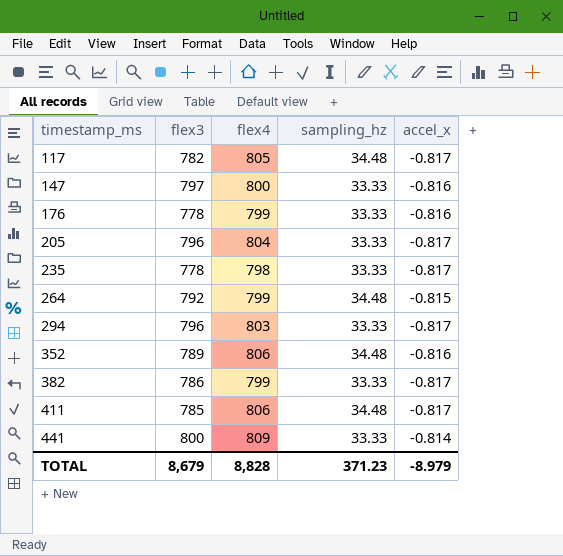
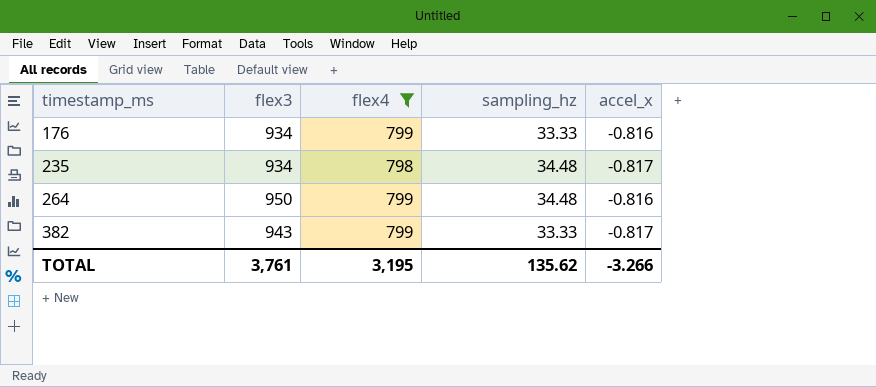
filter: none -> flex4 <= 799
176 | flex3: 778 -> 934
235 | flex3: 778 -> 934
235 | sampling_hz: 33.33 -> 34.48
264 | flex3: 792 -> 950
264 | accel_x: -0.815 -> -0.816
382 | flex3: 786 -> 943
TOTAL | flex3: 8,679 -> 3,761
TOTAL | flex4: 8,828 -> 3,195
TOTAL | sampling_hz: 371.23 -> 135.62
TOTAL | accel_x: -8.979 -> -3.266

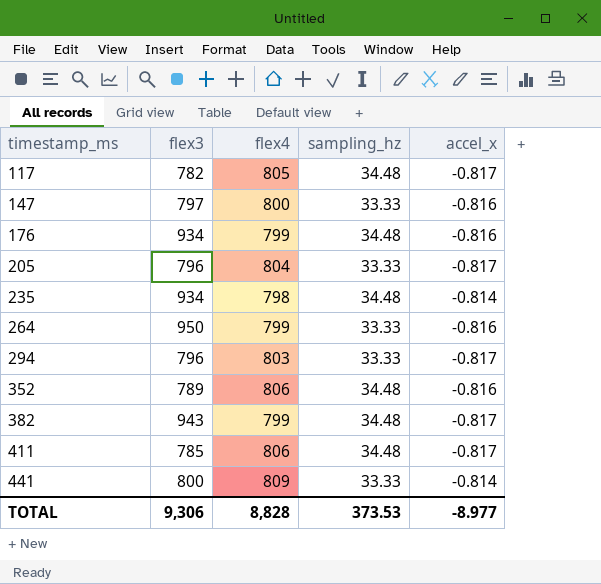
filter: flex4 <= 799 -> none
176 | sampling_hz: 33.33 -> 34.48
235 | accel_x: -0.817 -> -0.814
264 | sampling_hz: 34.48 -> 33.33
382 | sampling_hz: 33.33 -> 34.48
TOTAL | flex3: 3,761 -> 9,306
TOTAL | flex4: 3,195 -> 8,828
TOTAL | sampling_hz: 135.62 -> 373.53
TOTAL | accel_x: -3.266 -> -8.977

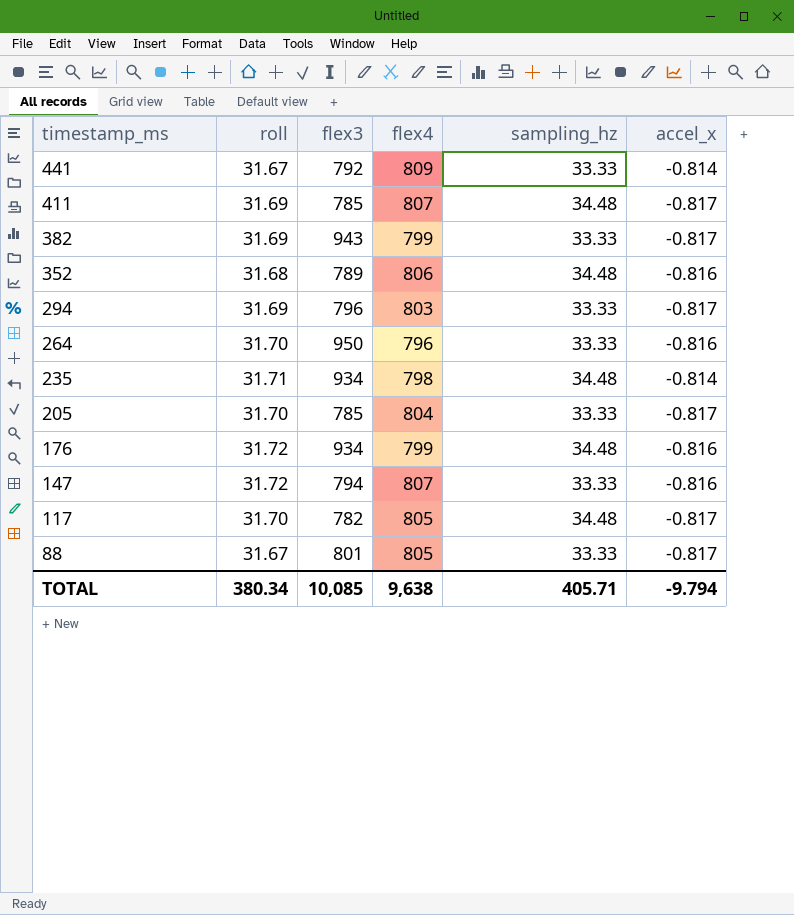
row order: timestamp_ms ascending -> timestamp_ms descending
column roll | position: none -> 2
441 | flex3: 800 -> 792
411 | flex4: 806 -> 807
382 | sampling_hz: 34.48 -> 33.33
264 | flex4: 799 -> 796
205 | flex3: 796 -> 785
147 | flex3: 797 -> 794
147 | flex4: 800 -> 807
row 88: none -> 31.67 | 801 | 805 | 33.33 | -0.817
TOTAL | flex3: 9,306 -> 10,085
TOTAL | flex4: 8,828 -> 9,638
TOTAL | sampling_hz: 373.53 -> 405.71
TOTAL | accel_x: -8.977 -> -9.794

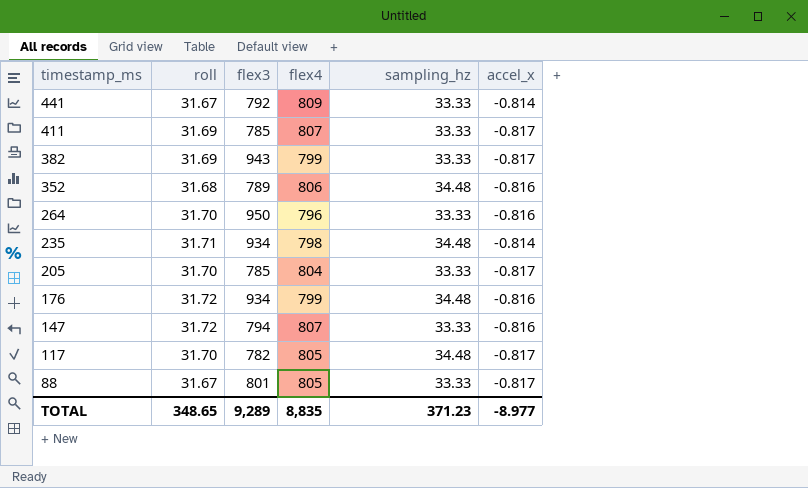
row 294: 31.69 | 796 | 803 | 33.33 | -0.817 -> none
411 | sampling_hz: 34.48 -> 33.33
TOTAL | roll: 380.34 -> 348.65
TOTAL | flex3: 10,085 -> 9,289
TOTAL | flex4: 9,638 -> 8,835
TOTAL | sampling_hz: 405.71 -> 371.23
TOTAL | accel_x: -9.794 -> -8.977

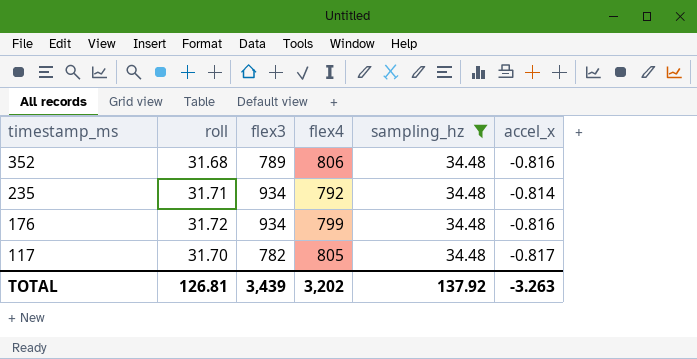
filter: none -> sampling_hz = 34.48
235 | flex4: 798 -> 792
TOTAL | roll: 348.65 -> 126.81
TOTAL | flex3: 9,289 -> 3,439
TOTAL | flex4: 8,835 -> 3,202
TOTAL | sampling_hz: 371.23 -> 137.92
TOTAL | accel_x: -8.977 -> -3.263

